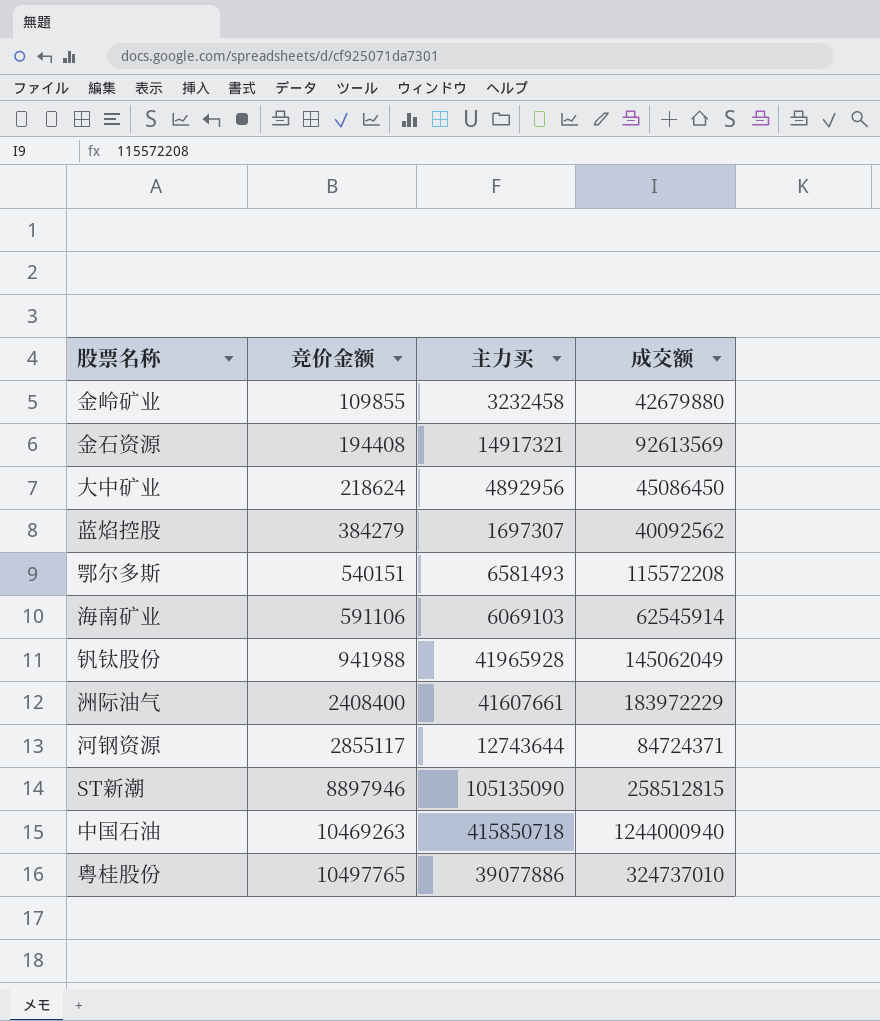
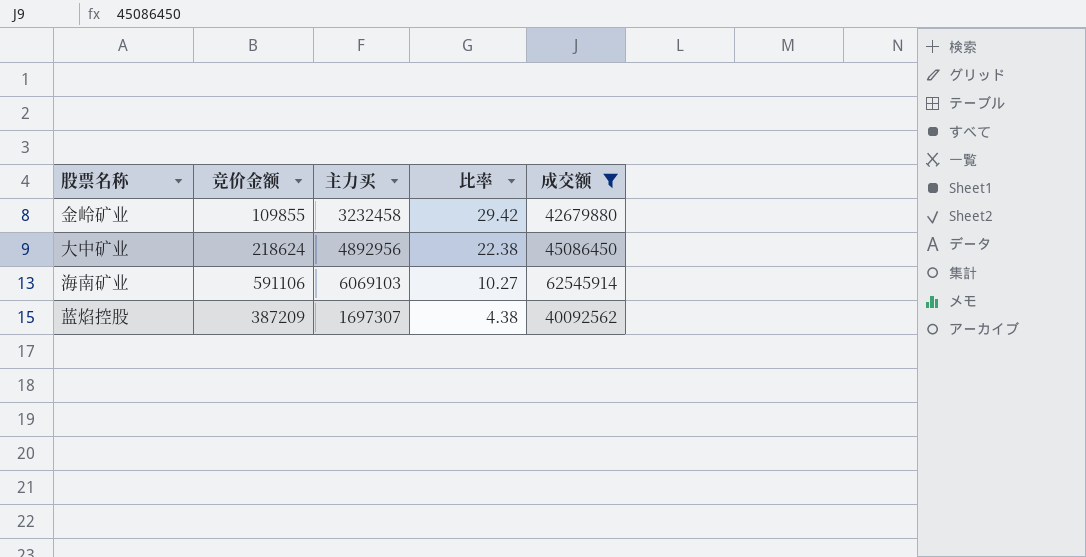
filter: none -> 成交额 <= 62545914
row order: 竞价金额 ascending -> 比率 descending
column 比率 | formula: none -> [主力买] / [竞价金额]
蓝焰控股 | 竞价金额: 384279 -> 387209

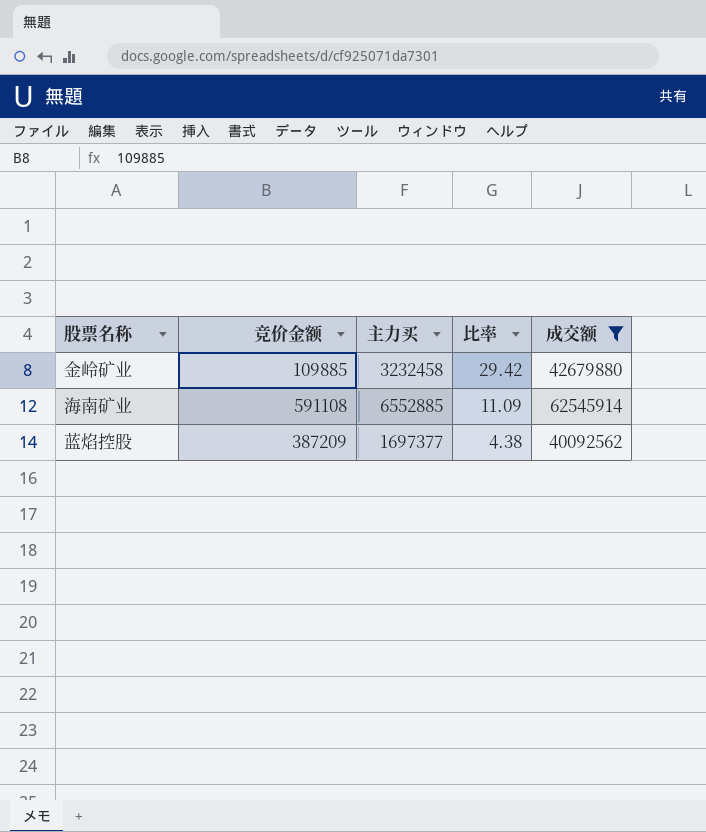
row 大中矿业: 218624 | 4892956 | 22.38 | 45086450 -> none
金岭矿业 | 竞价金额: 109855 -> 109885
海南矿业 | 竞价金额: 591106 -> 591108
海南矿业 | 主力买: 6069103 -> 6552885
海南矿业 | 比率: 10.27 -> 11.09
蓝焰控股 | 主力买: 1697307 -> 1697377

